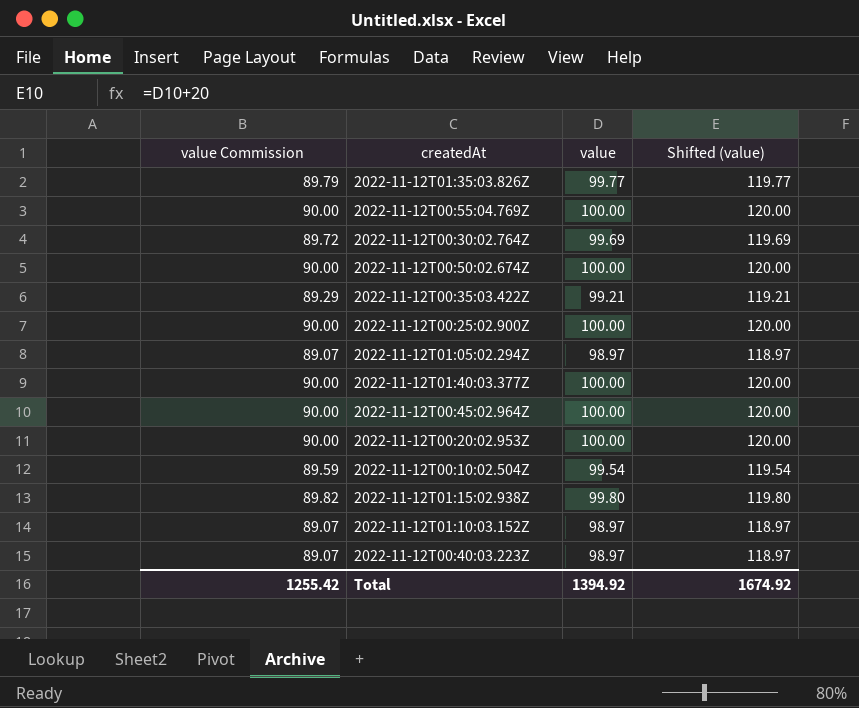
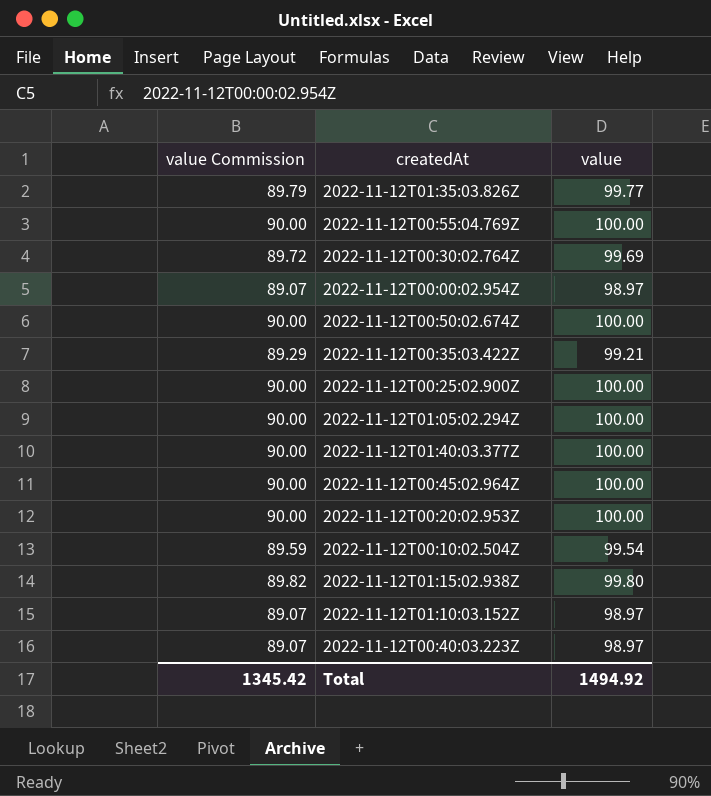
column Shifted (value) | formula: [value] + 20 -> none
row 2022-11-12T00:00:02.954Z: none -> 89.07 | 98.97
2022-11-12T01:05:02.294Z | value Commission: 89.07 -> 90.00
2022-11-12T01:05:02.294Z | value: 98.97 -> 100.00
Total | value Commission: 1255.42 -> 1345.42
Total | value: 1394.92 -> 1494.92

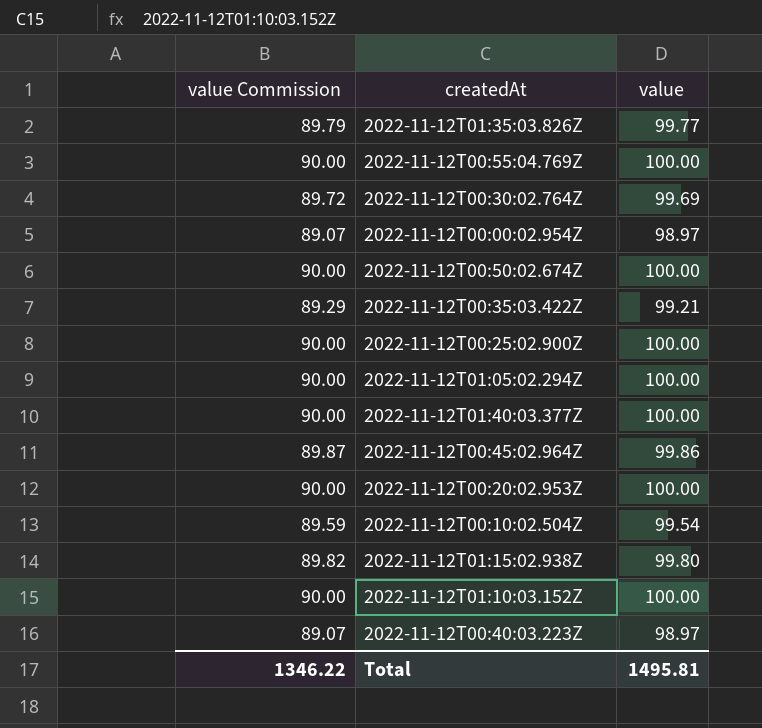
2022-11-12T00:45:02.964Z | value Commission: 90.00 -> 89.87
2022-11-12T00:45:02.964Z | value: 100.00 -> 99.86
2022-11-12T01:10:03.152Z | value Commission: 89.07 -> 90.00
2022-11-12T01:10:03.152Z | value: 98.97 -> 100.00
Total | value Commission: 1345.42 -> 1346.22
Total | value: 1494.92 -> 1495.81

